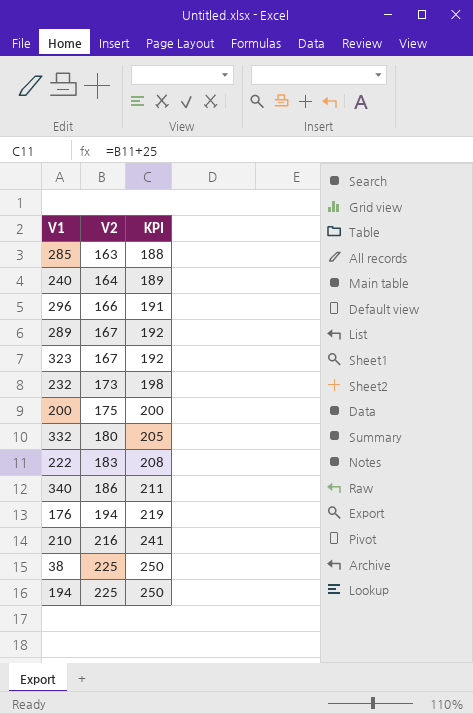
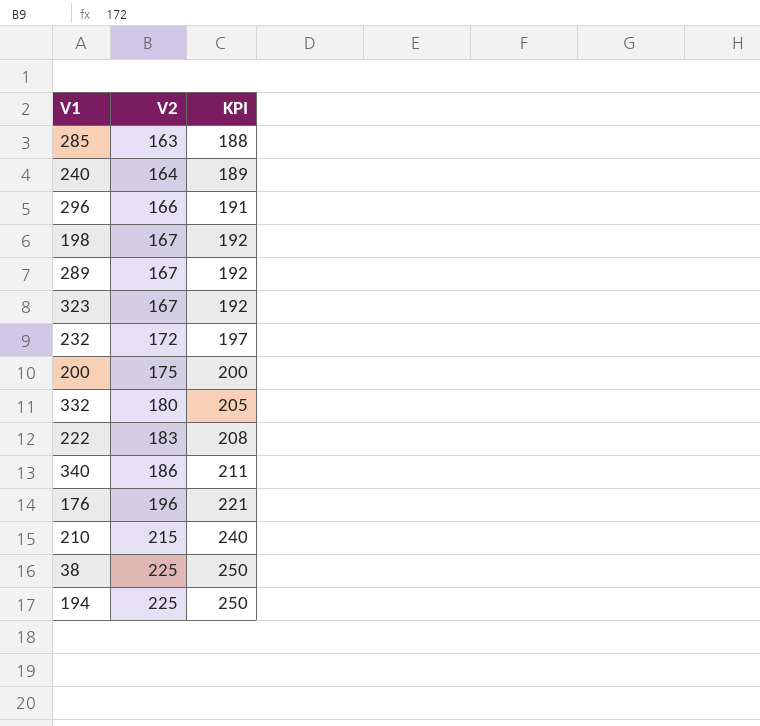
row 198: none -> 167 | 192
232 | V2: 173 -> 172
232 | KPI: 198 -> 197
176 | V2: 194 -> 196
176 | KPI: 219 -> 221
210 | V2: 216 -> 215
210 | KPI: 241 -> 240

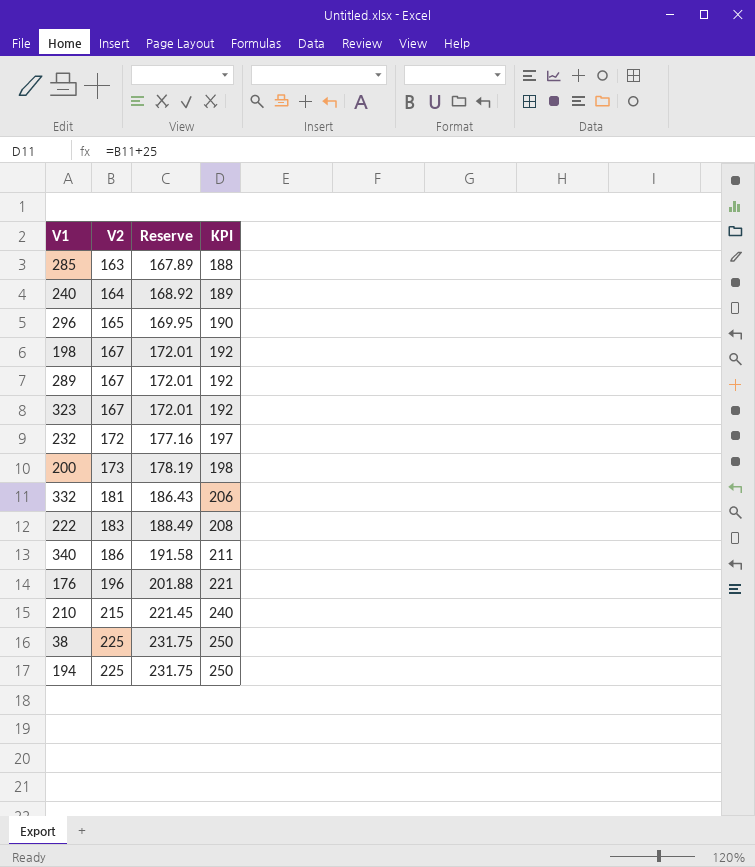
column Reserve | formula: none -> [V2] * 1.03
296 | V2: 166 -> 165
296 | KPI: 191 -> 190
200 | V2: 175 -> 173
200 | KPI: 200 -> 198
332 | V2: 180 -> 181
332 | KPI: 205 -> 206

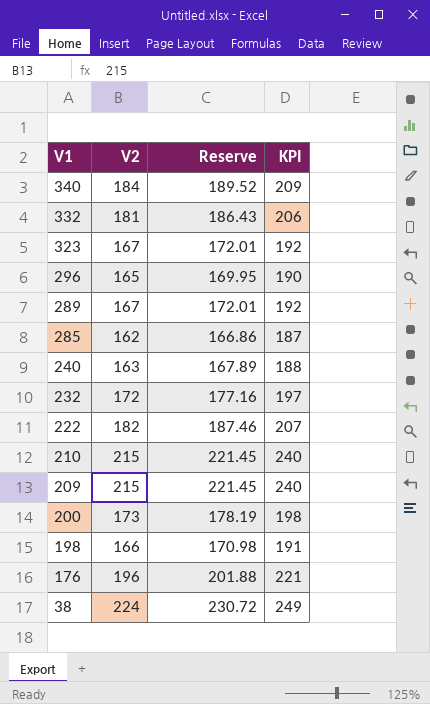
row order: V2 ascending -> V1 descending
row 194: 225 | 231.75 | 250 -> none
340 | V2: 186 -> 184
340 | Reserve: 191.58 -> 189.52
340 | KPI: 211 -> 209
285 | V2: 163 -> 162
285 | Reserve: 167.89 -> 166.86
285 | KPI: 188 -> 187
240 | V2: 164 -> 163
240 | Reserve: 168.92 -> 167.89
240 | KPI: 189 -> 188
222 | V2: 183 -> 182
222 | Reserve: 188.49 -> 187.46
222 | KPI: 208 -> 207
row 209: none -> 215 | 221.45 | 240
198 | V2: 167 -> 166
198 | Reserve: 172.01 -> 170.98
198 | KPI: 192 -> 191
38 | V2: 225 -> 224
38 | Reserve: 231.75 -> 230.72
38 | KPI: 250 -> 249

